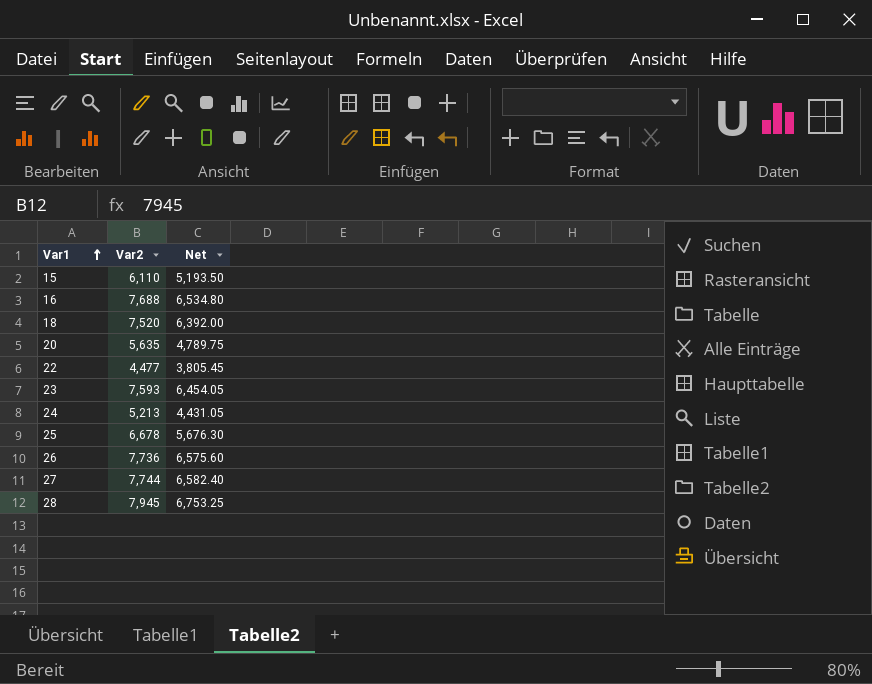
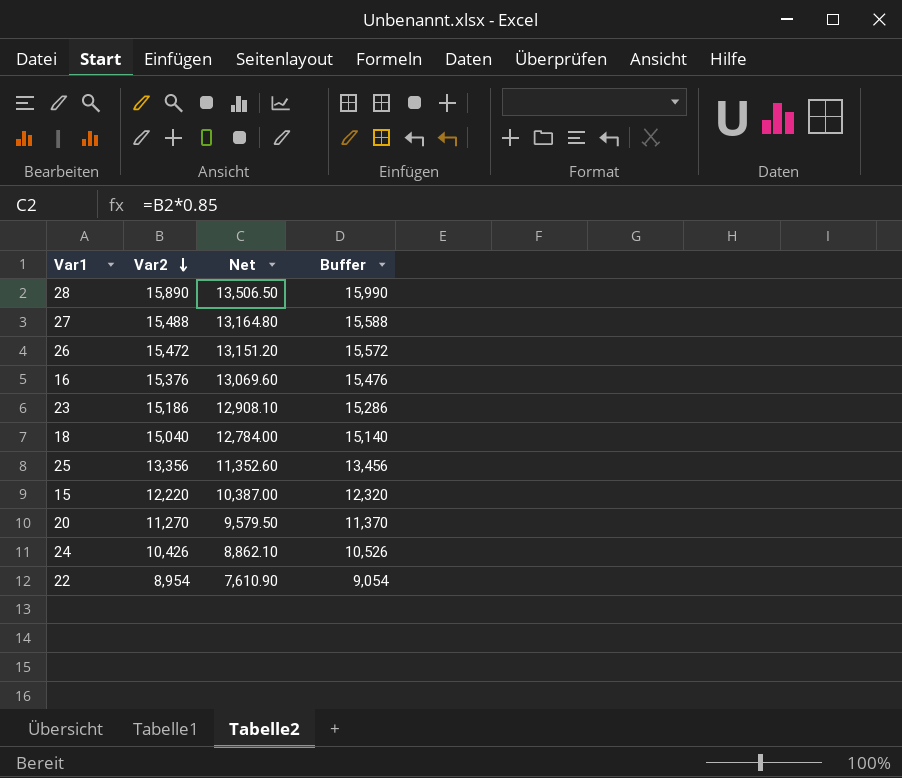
row order: Var1 ascending -> Var2 descending
column Buffer | formula: none -> [Var2] + 100
28 | Var2: 7,945 -> 15,890
28 | Net: 6,753.25 -> 13,506.50
27 | Var2: 7,744 -> 15,488
27 | Net: 6,582.40 -> 13,164.80
26 | Var2: 7,736 -> 15,472
26 | Net: 6,575.60 -> 13,151.20
16 | Var2: 7,688 -> 15,376
16 | Net: 6,534.80 -> 13,069.60
23 | Var2: 7,593 -> 15,186
23 | Net: 6,454.05 -> 12,908.10
18 | Var2: 7,520 -> 15,040
18 | Net: 6,392.00 -> 12,784.00
25 | Var2: 6,678 -> 13,356
25 | Net: 5,676.30 -> 11,352.60
15 | Var2: 6,110 -> 12,220
15 | Net: 5,193.50 -> 10,387.00
20 | Var2: 5,635 -> 11,270
20 | Net: 4,789.75 -> 9,579.50
24 | Var2: 5,213 -> 10,426
24 | Net: 4,431.05 -> 8,862.10
22 | Var2: 4,477 -> 8,954
22 | Net: 3,805.45 -> 7,610.90

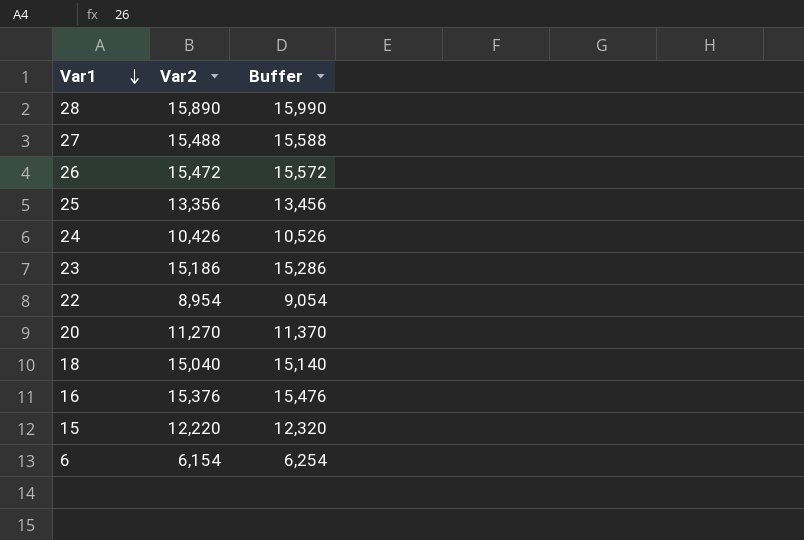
row order: Var2 descending -> Var1 descending
column Net | formula: [Var2] * 0.85 -> none
row 6: none -> 6,154 | 6,254

